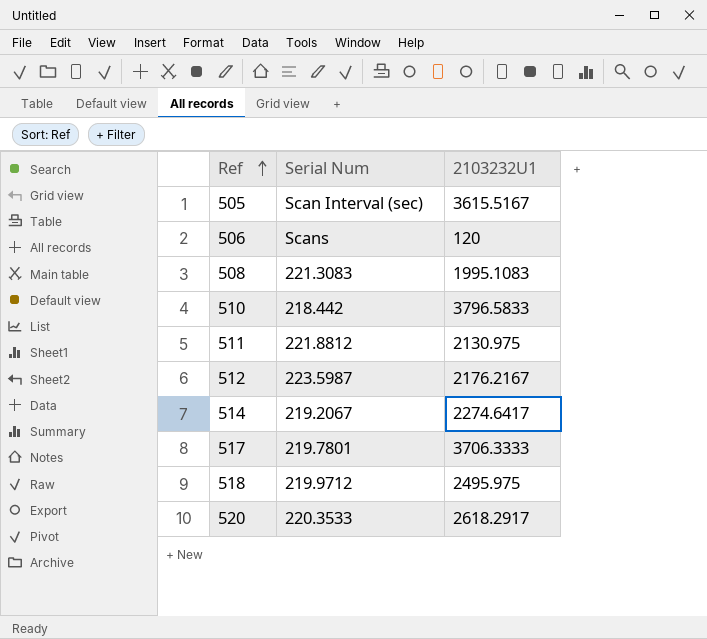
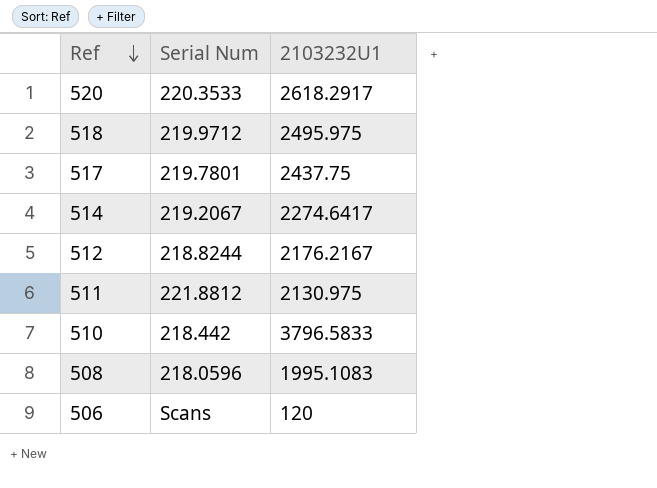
row order: Ref ascending -> Ref descending
row 505: Scan Interval (sec) | 3615.5167 -> none
517 | 2103232U1: 3706.3333 -> 2437.75
512 | Serial Num: 223.5987 -> 218.8244
508 | Serial Num: 221.3083 -> 218.0596

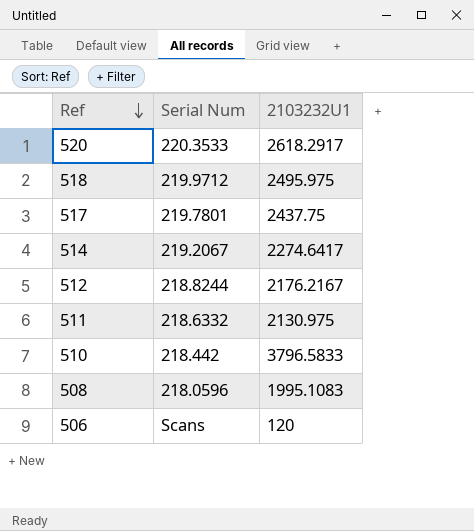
511 | Serial Num: 221.8812 -> 218.6332

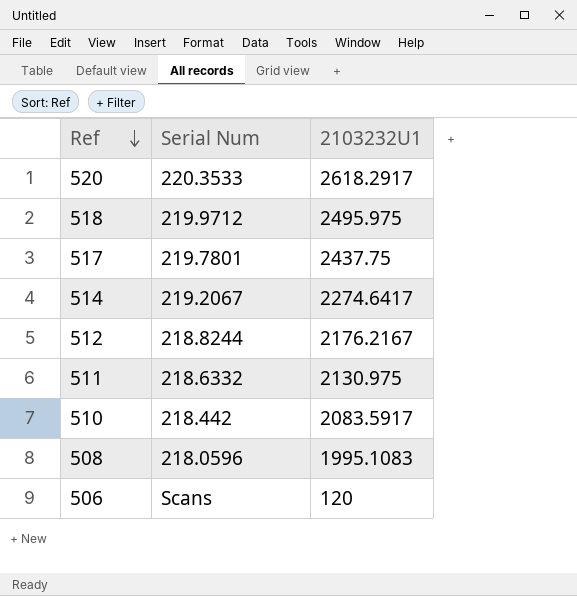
510 | 2103232U1: 3796.5833 -> 2083.5917

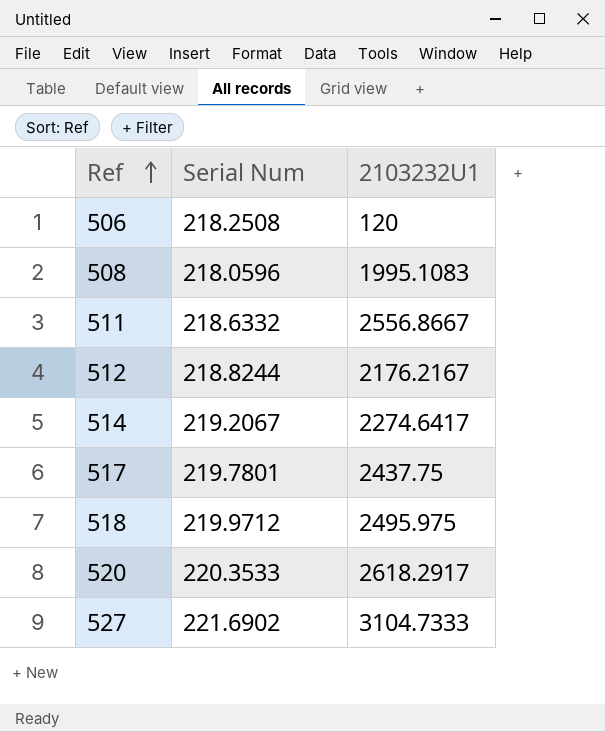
row order: Ref descending -> Ref ascending
row 510: 218.442 | 2083.5917 -> none
506 | Serial Num: Scans -> 218.2508
511 | 2103232U1: 2130.975 -> 2556.8667
row 527: none -> 221.6902 | 3104.7333

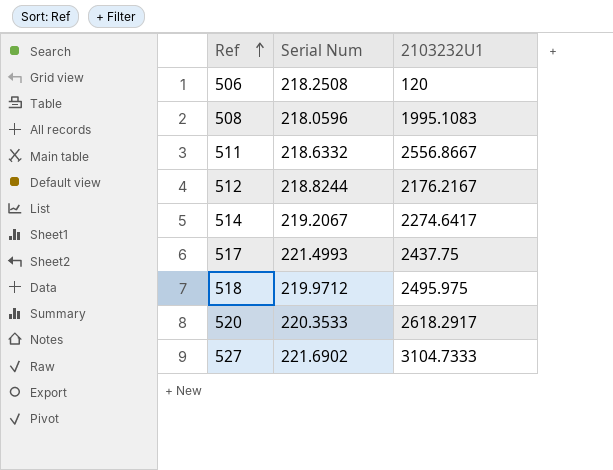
517 | Serial Num: 219.7801 -> 221.4993

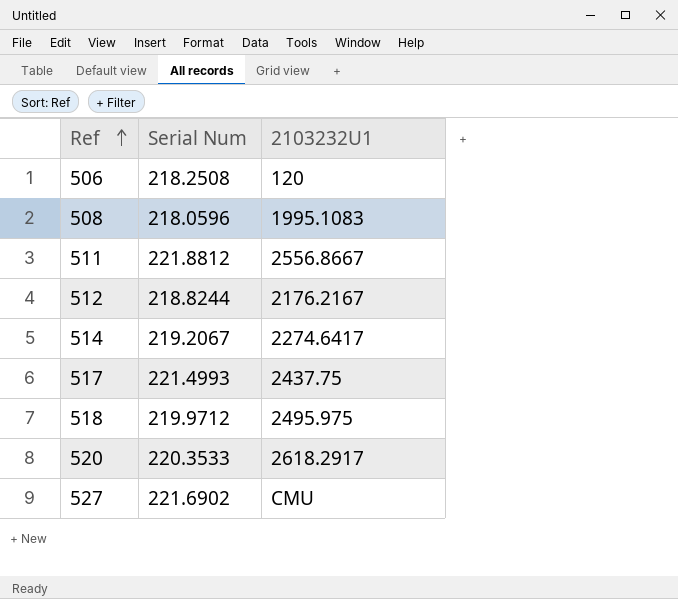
511 | Serial Num: 218.6332 -> 221.8812
527 | 2103232U1: 3104.7333 -> CMU

